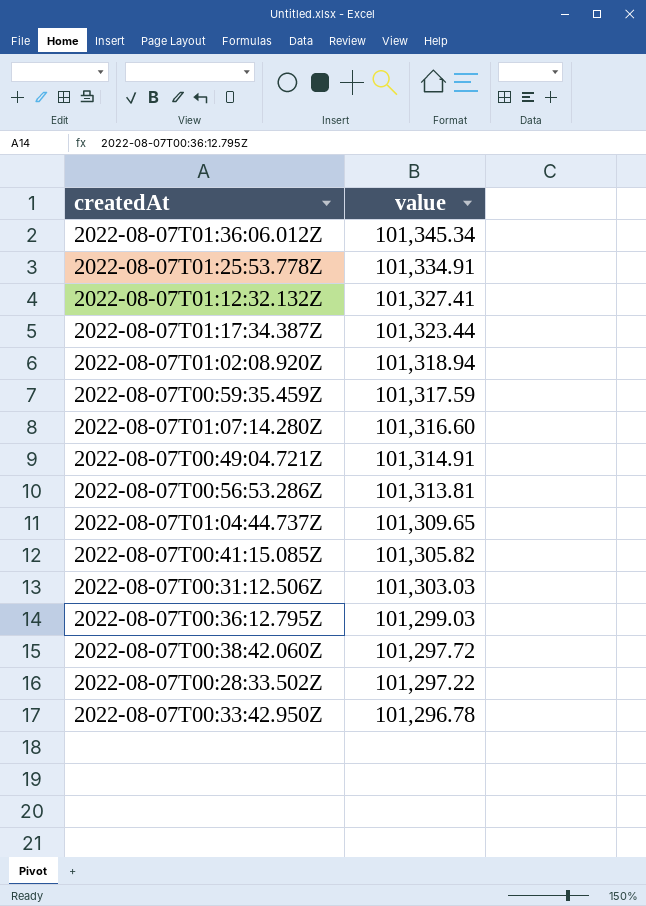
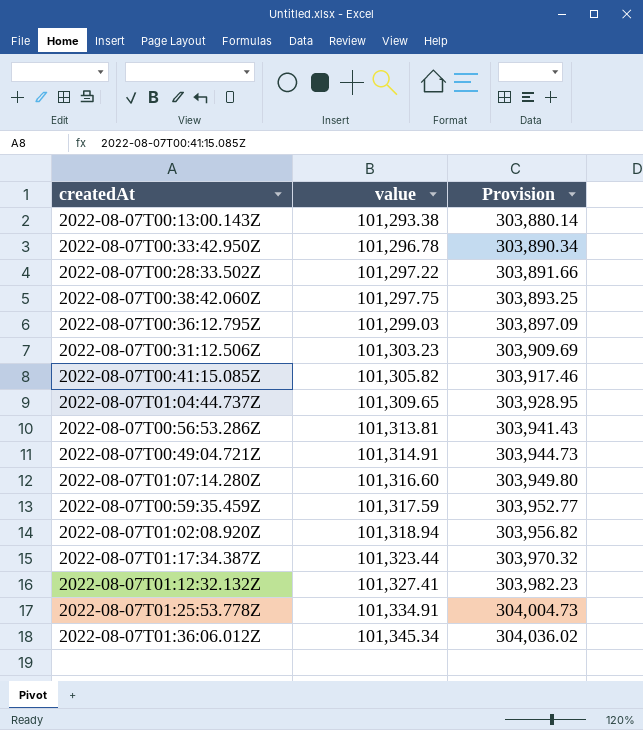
row order: value descending -> value ascending
column Provision | formula: none -> [value] * 3
row 2022-08-07T00:13:00.143Z: none -> 101,293.38 | 303,880.14
2022-08-07T00:38:42.060Z | value: 101,297.72 -> 101,297.75
2022-08-07T00:31:12.506Z | value: 101,303.03 -> 101,303.23

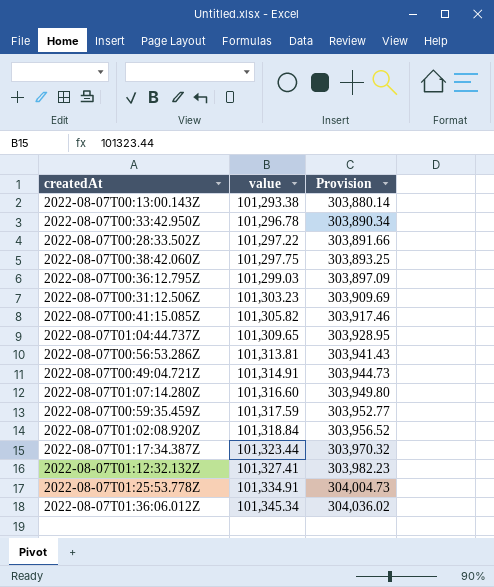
2022-08-07T01:02:08.920Z | value: 101,318.94 -> 101,318.84
2022-08-07T01:02:08.920Z | Provision: 303,956.82 -> 303,956.52

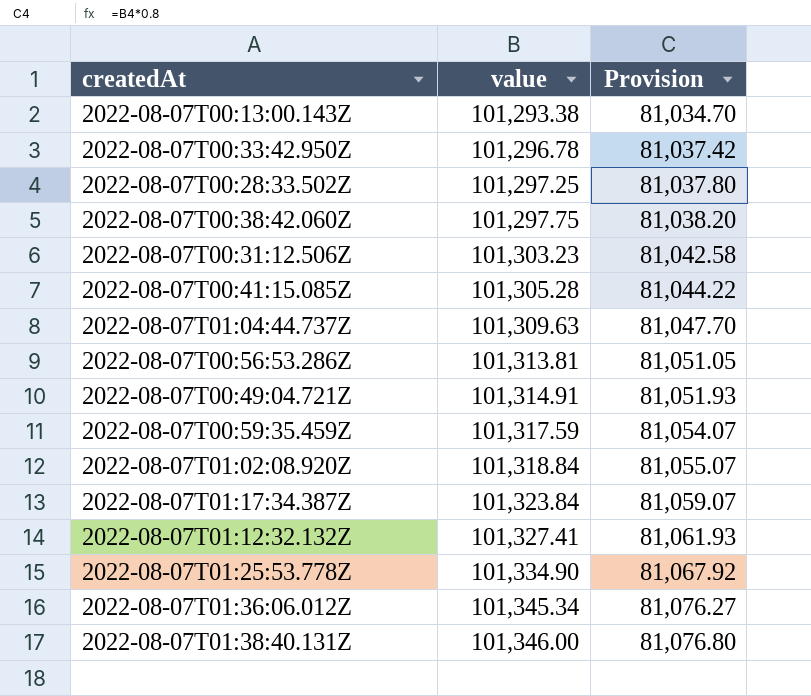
column Provision | formula: [value] * 3 -> [value] * 0.8
row 2022-08-07T00:36:12.795Z: 101,299.03 | 303,897.09 -> none
row 2022-08-07T01:07:14.280Z: 101,316.60 | 303,949.80 -> none
2022-08-07T00:28:33.502Z | value: 101,297.22 -> 101,297.25
2022-08-07T00:41:15.085Z | value: 101,305.82 -> 101,305.28
2022-08-07T01:04:44.737Z | value: 101,309.65 -> 101,309.63
2022-08-07T01:17:34.387Z | value: 101,323.44 -> 101,323.84
2022-08-07T01:25:53.778Z | value: 101,334.91 -> 101,334.90
row 2022-08-07T01:38:40.131Z: none -> 101,346.00 | 81,076.80

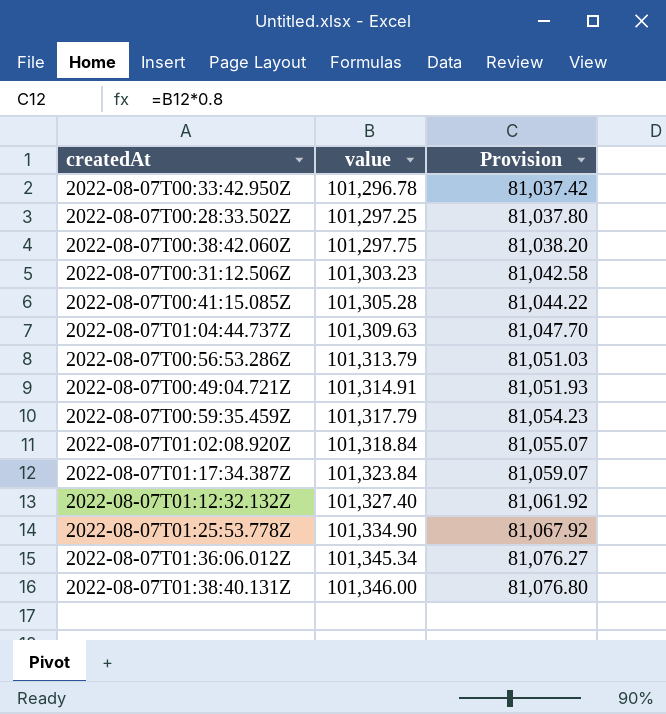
row 2022-08-07T00:13:00.143Z: 101,293.38 | 81,034.70 -> none
2022-08-07T00:56:53.286Z | value: 101,313.81 -> 101,313.79
2022-08-07T00:56:53.286Z | Provision: 81,051.05 -> 81,051.03
2022-08-07T00:59:35.459Z | value: 101,317.59 -> 101,317.79
2022-08-07T00:59:35.459Z | Provision: 81,054.07 -> 81,054.23
2022-08-07T01:12:32.132Z | value: 101,327.41 -> 101,327.40
2022-08-07T01:12:32.132Z | Provision: 81,061.93 -> 81,061.92

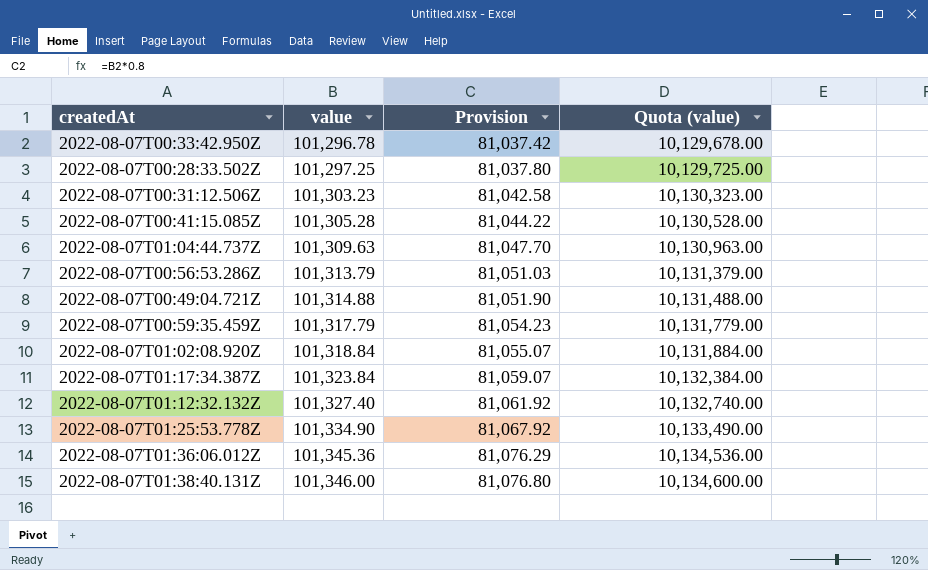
column Quota (value) | formula: none -> [value] * 100
row 2022-08-07T00:38:42.060Z: 101,297.75 | 81,038.20 -> none
2022-08-07T00:49:04.721Z | value: 101,314.91 -> 101,314.88
2022-08-07T00:49:04.721Z | Provision: 81,051.93 -> 81,051.90
2022-08-07T01:36:06.012Z | value: 101,345.34 -> 101,345.36
2022-08-07T01:36:06.012Z | Provision: 81,076.27 -> 81,076.29

